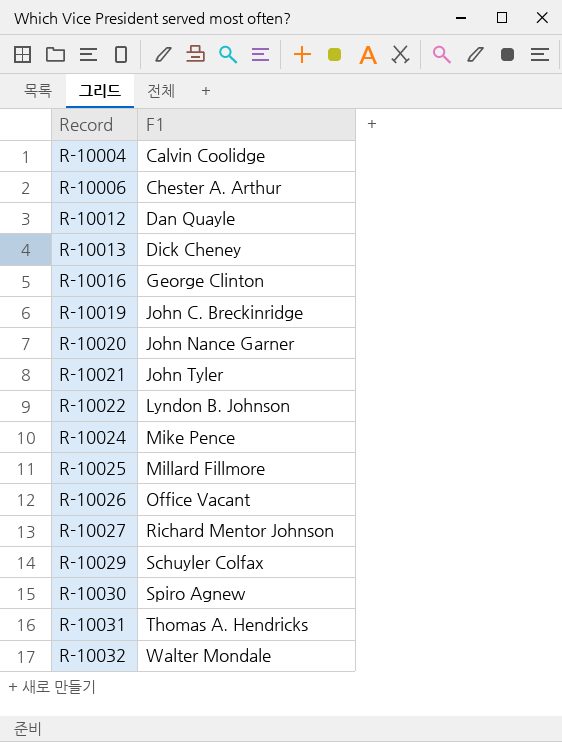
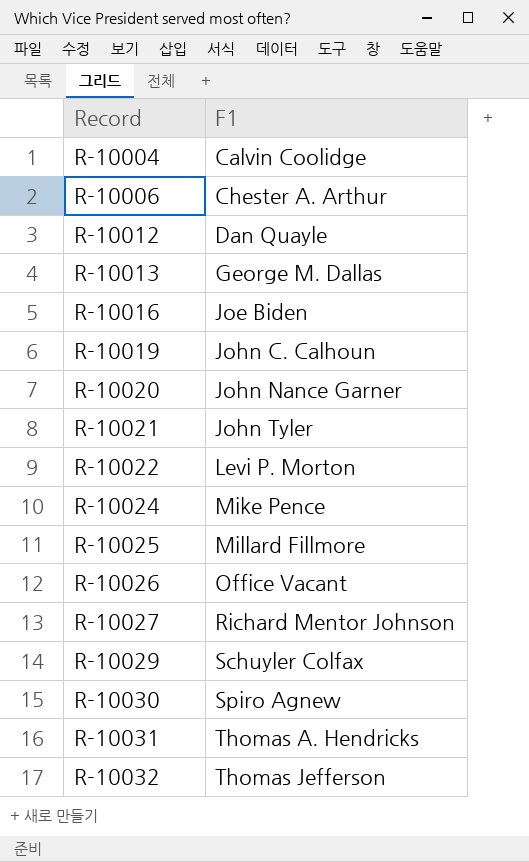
R-10013 | F1: Dick Cheney -> George M. Dallas
R-10016 | F1: George Clinton -> Joe Biden
R-10019 | F1: John C. Breckinridge -> John C. Calhoun
R-10022 | F1: Lyndon B. Johnson -> Levi P. Morton
R-10032 | F1: Walter Mondale -> Thomas Jefferson

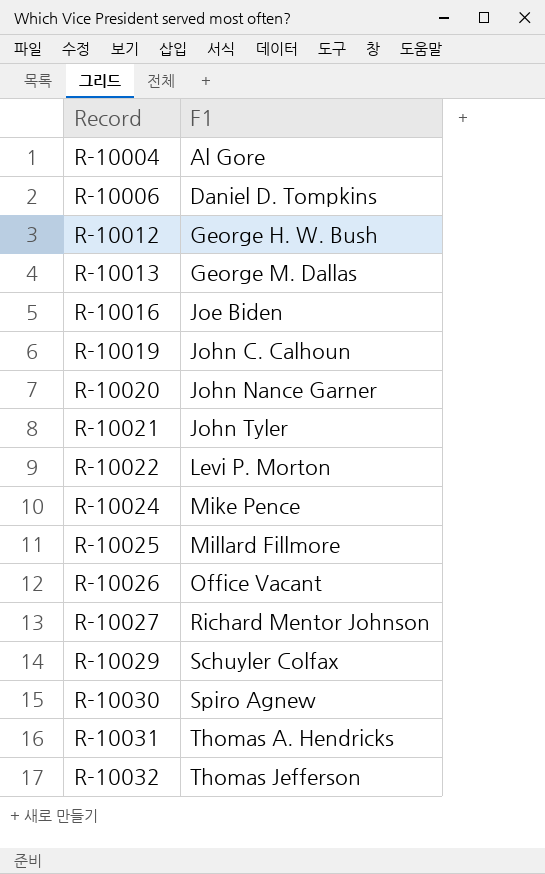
R-10004 | F1: Calvin Coolidge -> Al Gore
R-10006 | F1: Chester A. Arthur -> Daniel D. Tompkins
R-10012 | F1: Dan Quayle -> George H. W. Bush

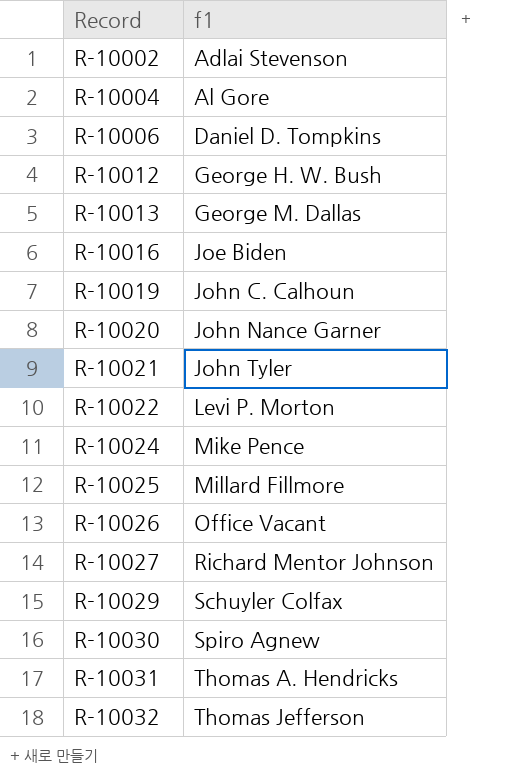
column name: F1 -> f1
row R-10002: none -> Adlai Stevenson

